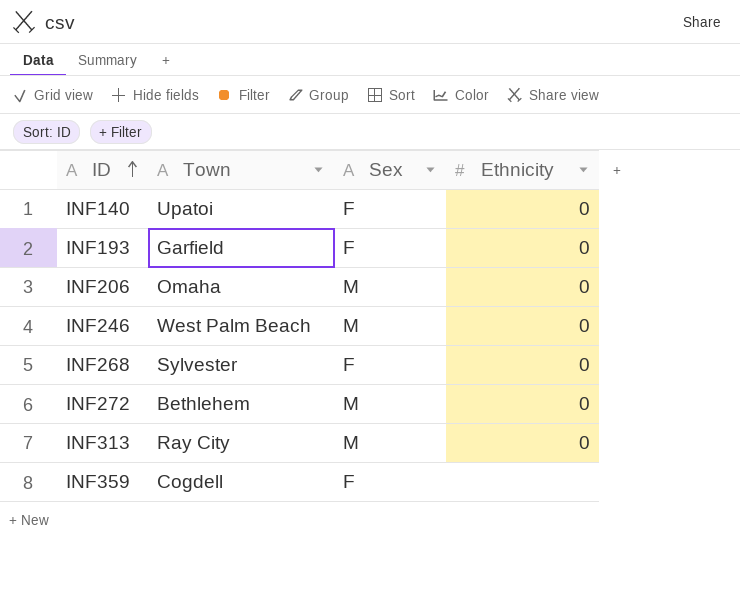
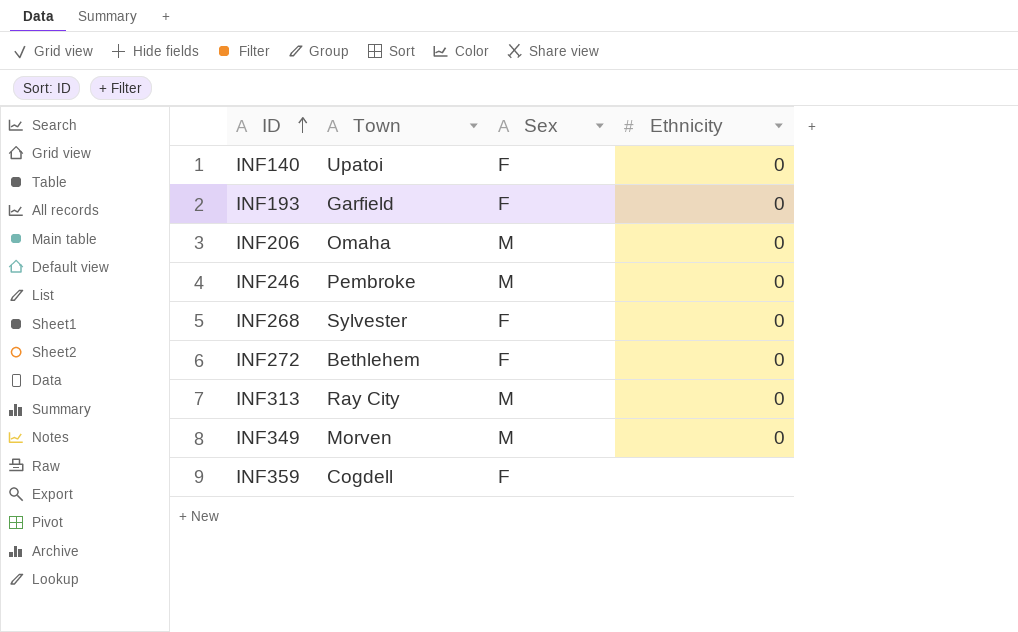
INF246 | Town: West Palm Beach -> Pembroke
INF272 | Sex: M -> F
row INF349: none -> Morven | M | 0

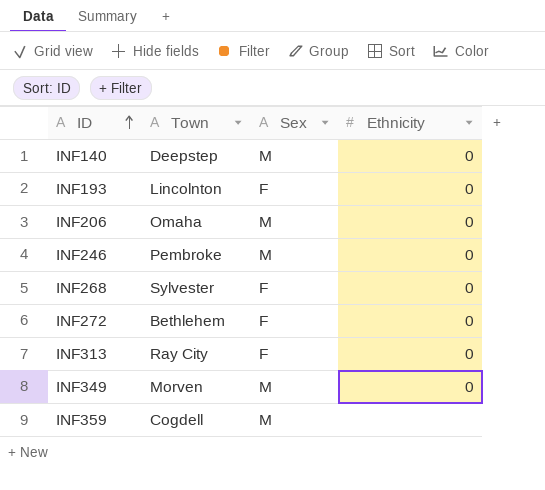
INF140 | Town: Upatoi -> Deepstep
INF140 | Sex: F -> M
INF193 | Town: Garfield -> Lincolnton
INF313 | Sex: M -> F
INF359 | Sex: F -> M

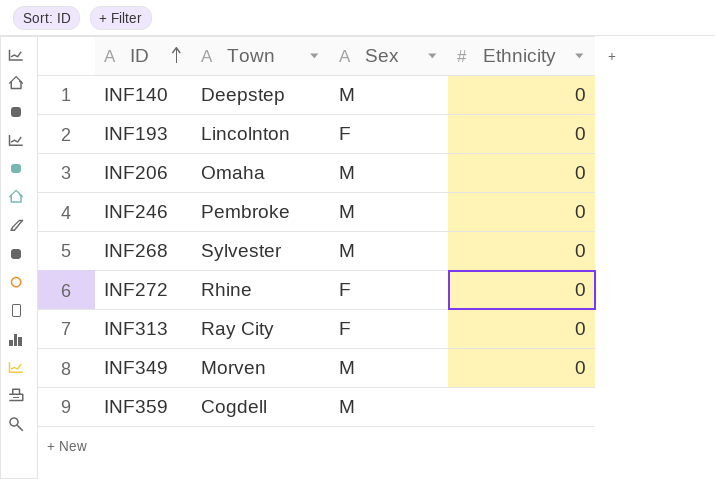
INF268 | Sex: F -> M
INF272 | Town: Bethlehem -> Rhine

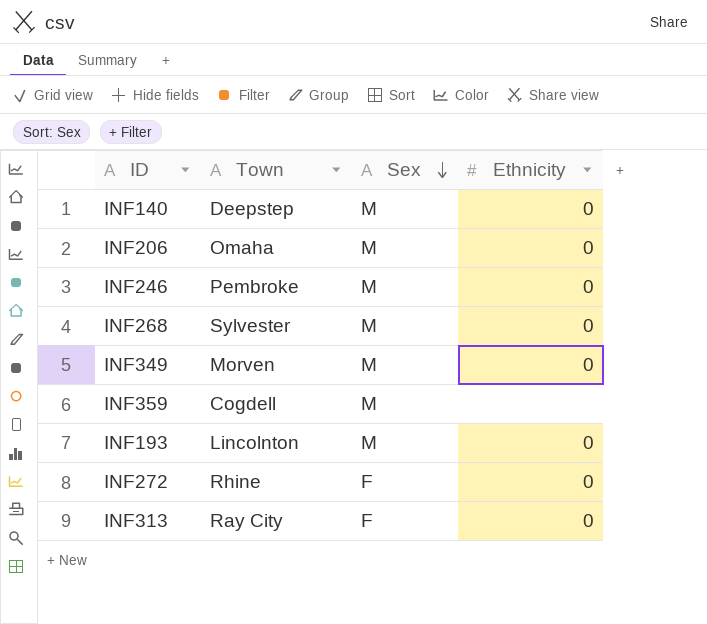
row order: ID ascending -> Sex descending
INF193 | Sex: F -> M

